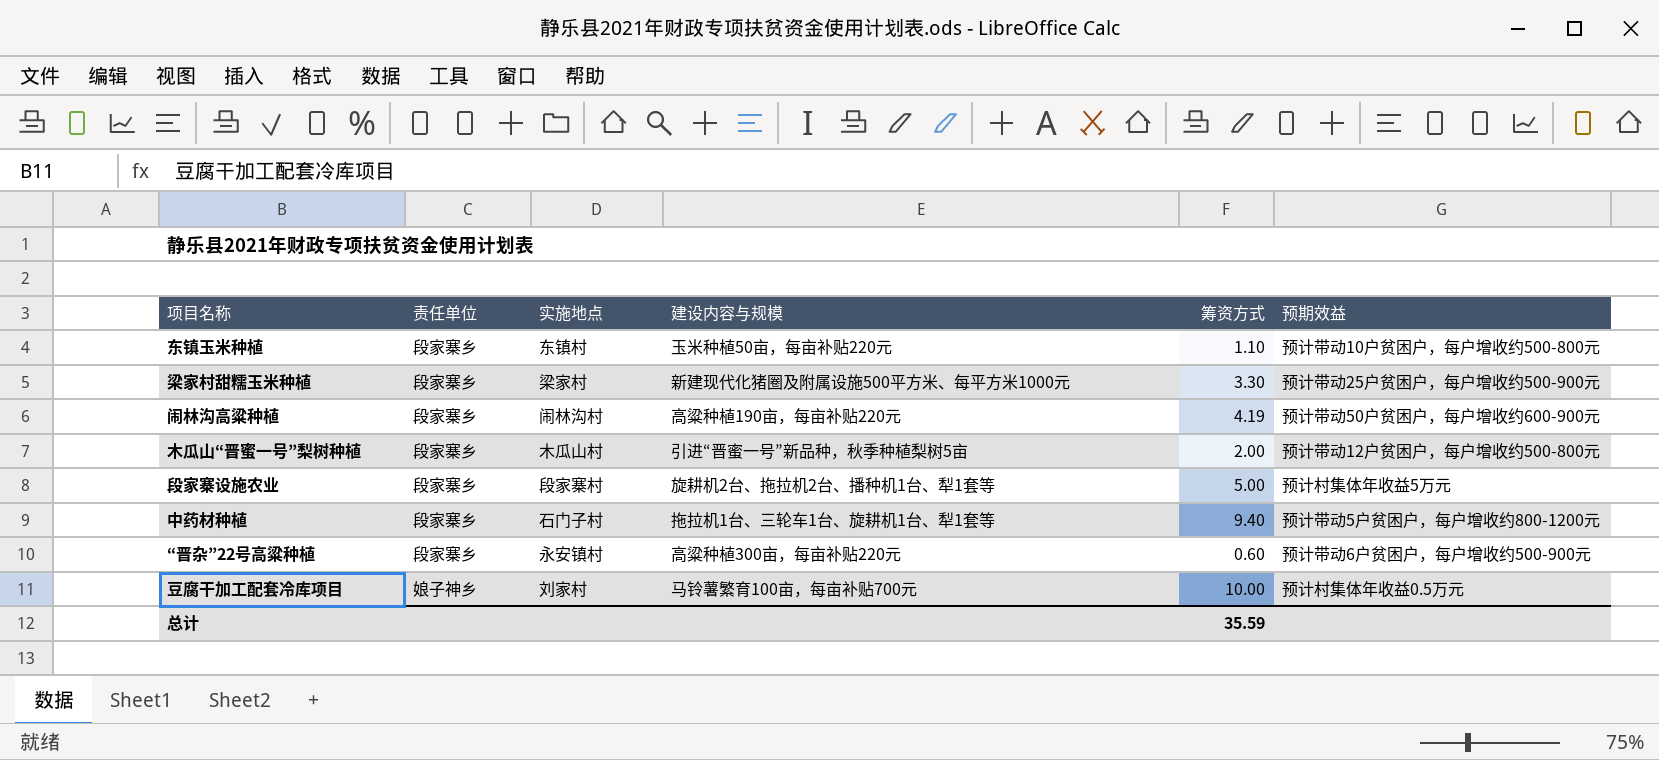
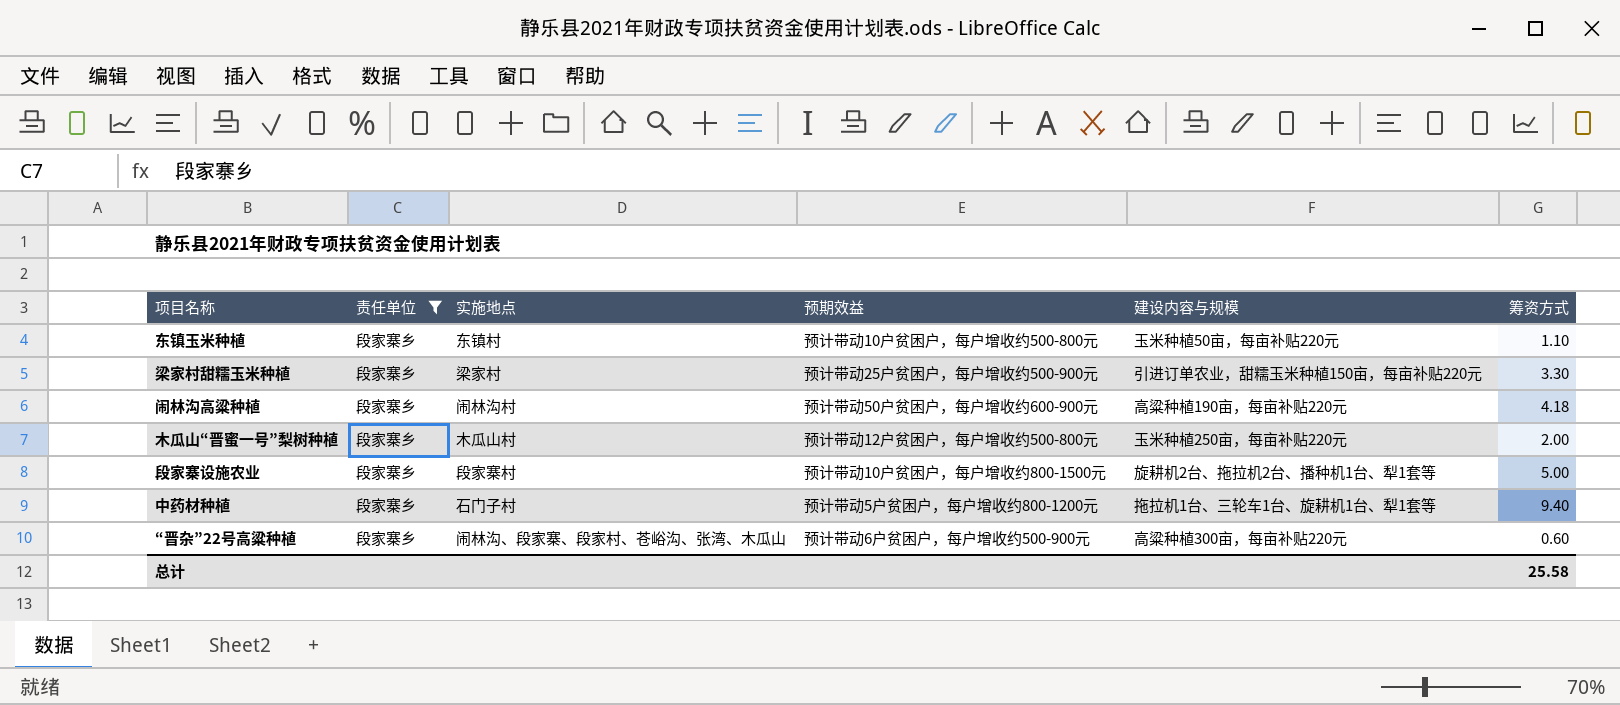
filter: none -> 责任单位 = 段家寨乡
column 预期效益 | position: 6 -> 4
梁家村甜糯玉米种植 | 建设内容与规模: 新建现代化猪圈及附属设施500平方米、每平方米1000元 -> 引进订单农业，甜糯玉米种植150亩，每亩补贴220元
闹林沟高粱种植 | 筹资方式: 4.19 -> 4.18
木瓜山“晋蜜一号”梨树种植 | 建设内容与规模: 引进“晋蜜一号”新品种，秋季种植梨树5亩 -> 玉米种植250亩，每亩补贴220元
段家寨设施农业 | 预期效益: 预计村集体年收益5万元 -> 预计带动10户贫困户，每户增收约800-1500元
“晋杂”22号高粱种植 | 实施地点: 永安镇村 -> 闹林沟、段家寨、段家村、苍峪沟、张湾、木瓜山
总计 | 筹资方式: 35.59 -> 25.58

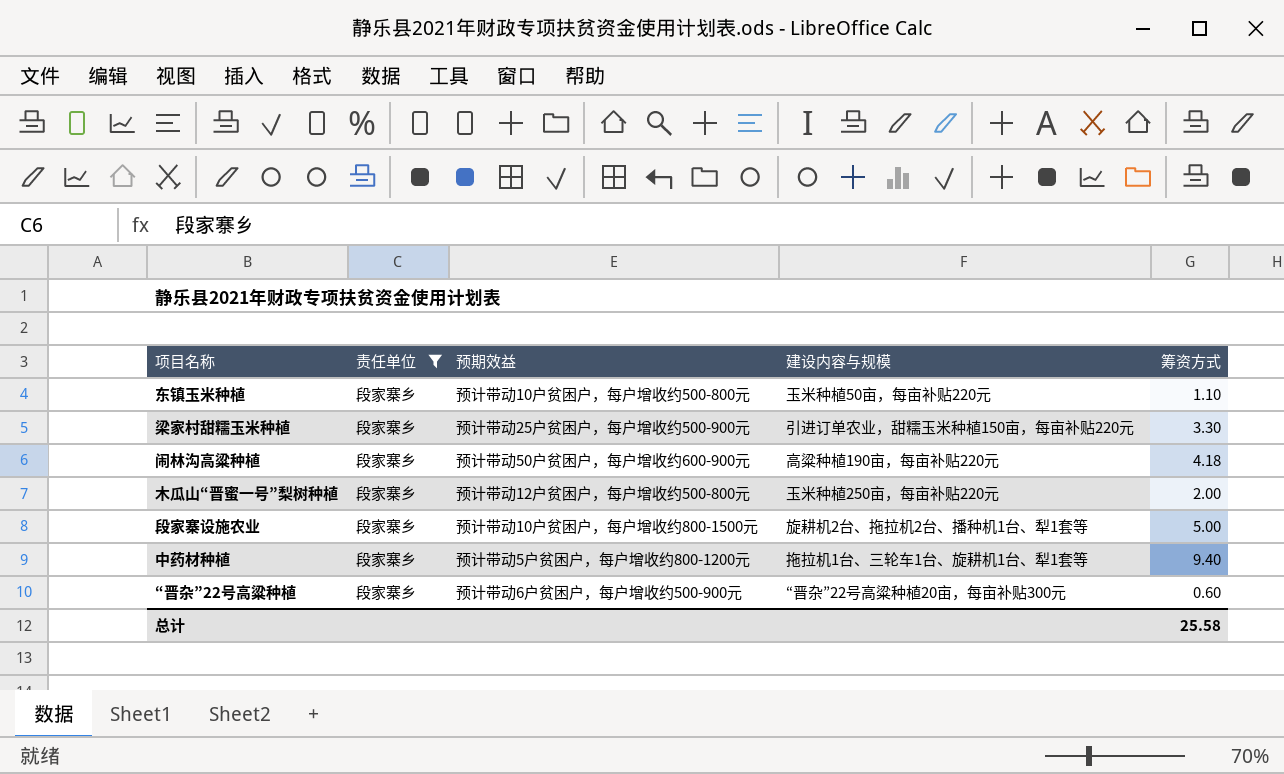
column 实施地点 | position: 3 -> none
“晋杂”22号高粱种植 | 建设内容与规模: 高粱种植300亩，每亩补贴220元 -> “晋杂”22号高粱种植20亩，每亩补贴300元

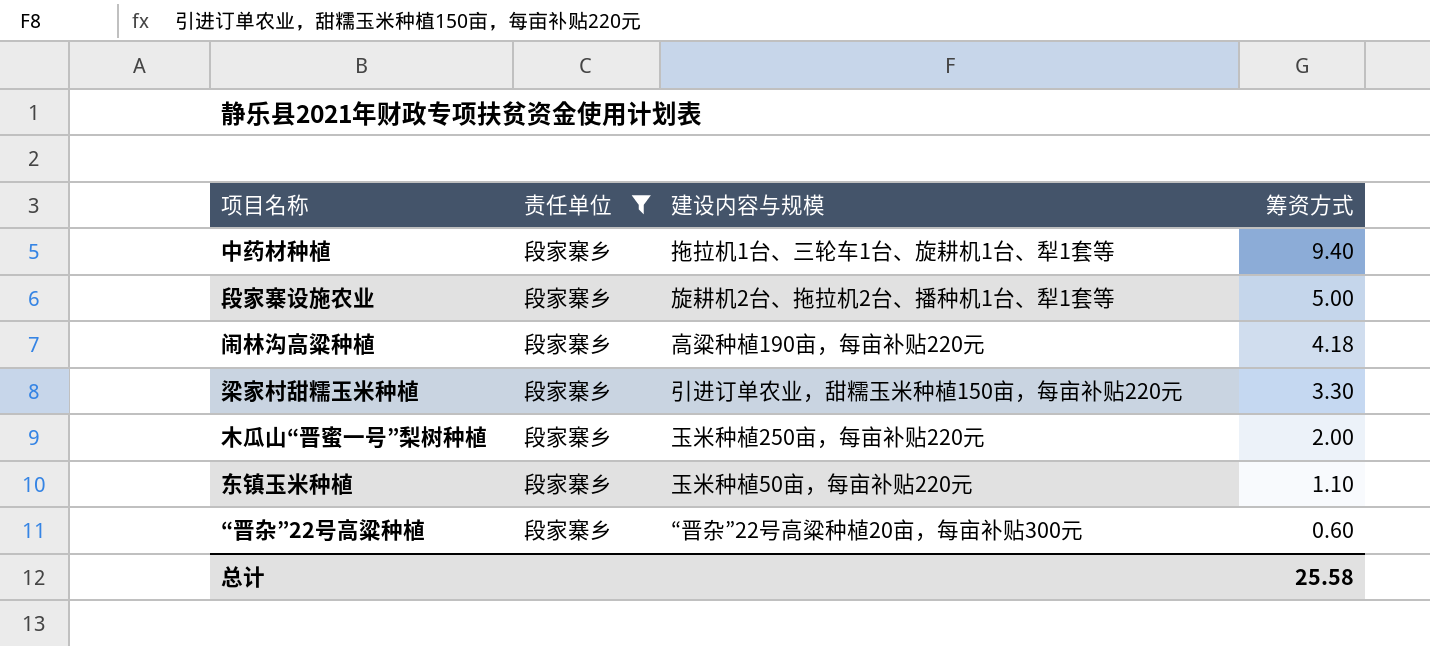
row order: none -> 筹资方式 descending
column 预期效益 | position: 3 -> none

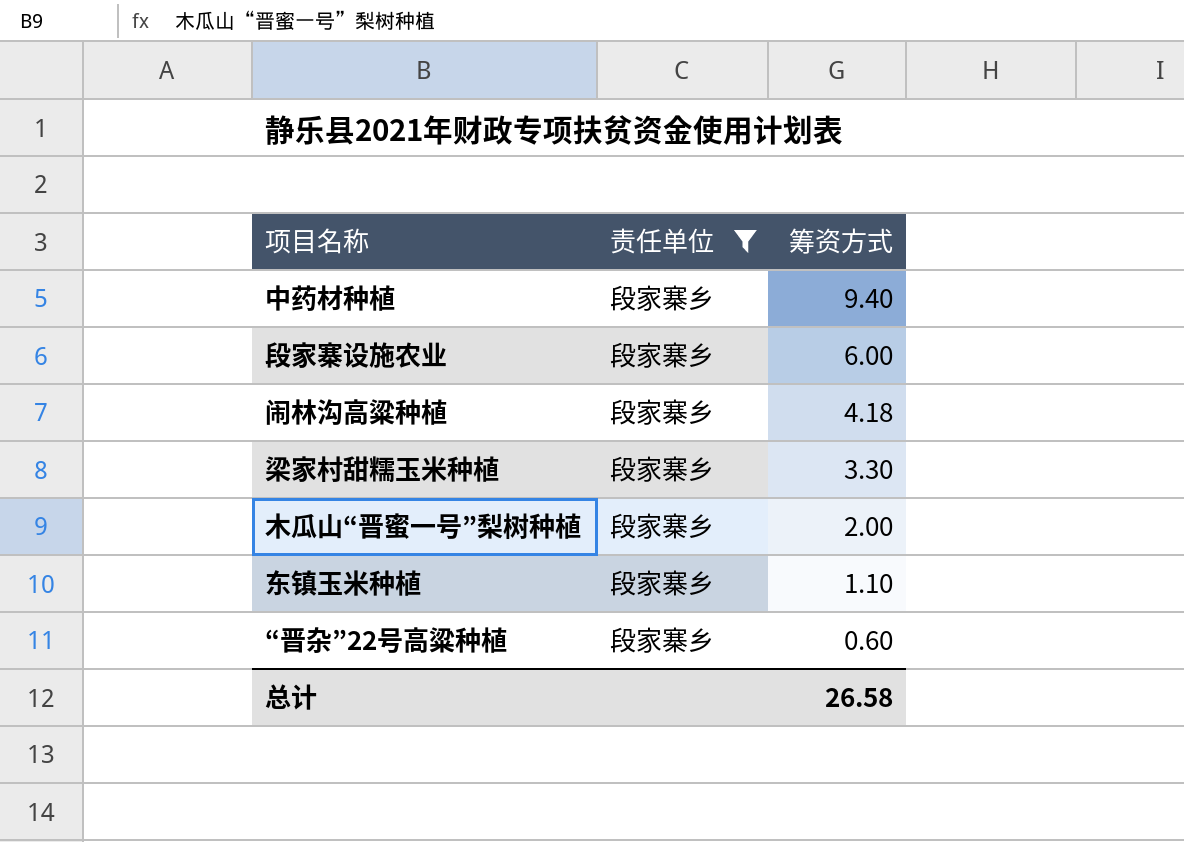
column 建设内容与规模 | position: 3 -> none
段家寨设施农业 | 筹资方式: 5.00 -> 6.00
总计 | 筹资方式: 25.58 -> 26.58

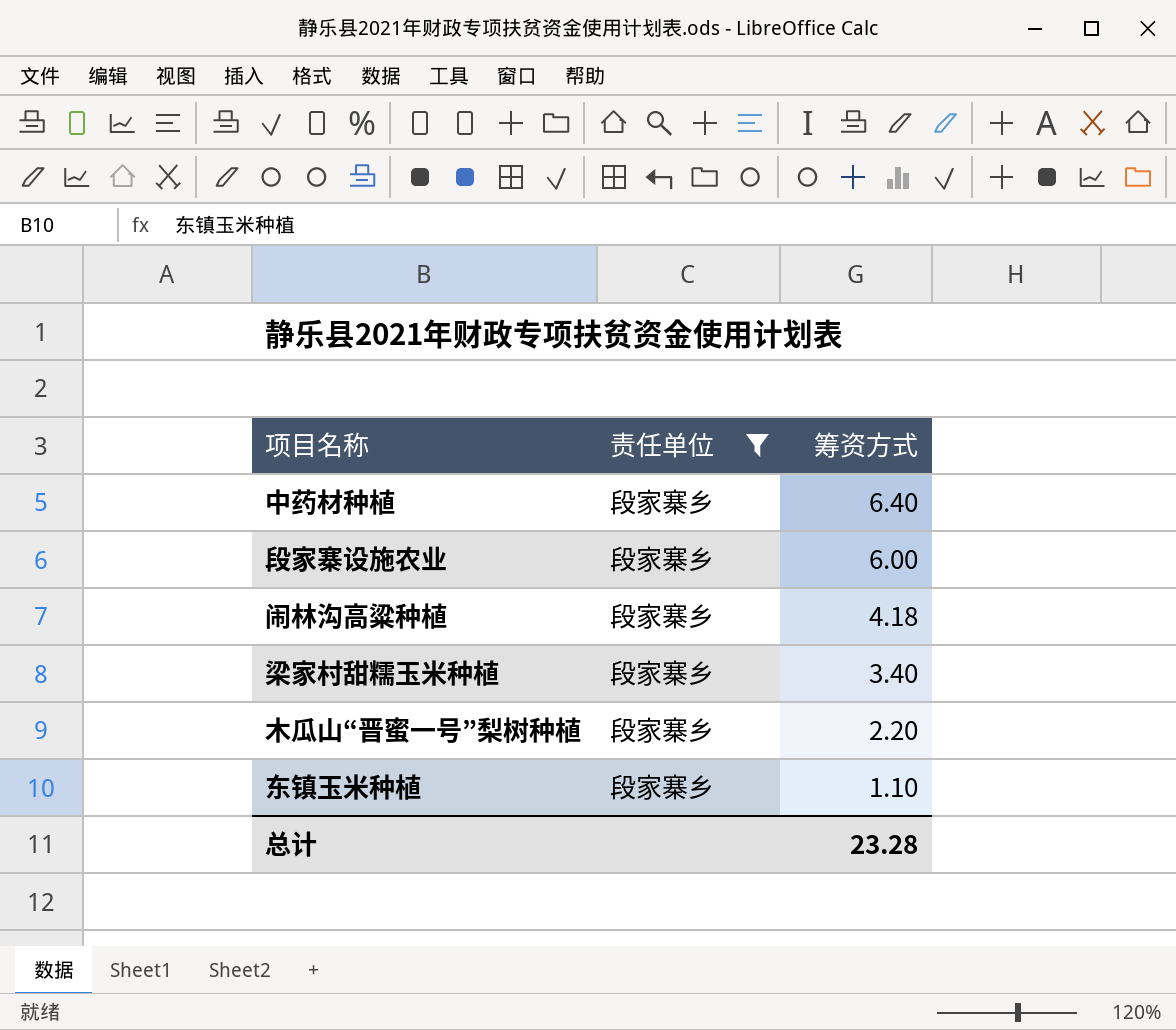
row “晋杂”22号高粱种植: 段家寨乡 | 0.60 -> none
中药材种植 | 筹资方式: 9.40 -> 6.40
梁家村甜糯玉米种植 | 筹资方式: 3.30 -> 3.40
木瓜山“晋蜜一号”梨树种植 | 筹资方式: 2.00 -> 2.20
总计 | 筹资方式: 26.58 -> 23.28

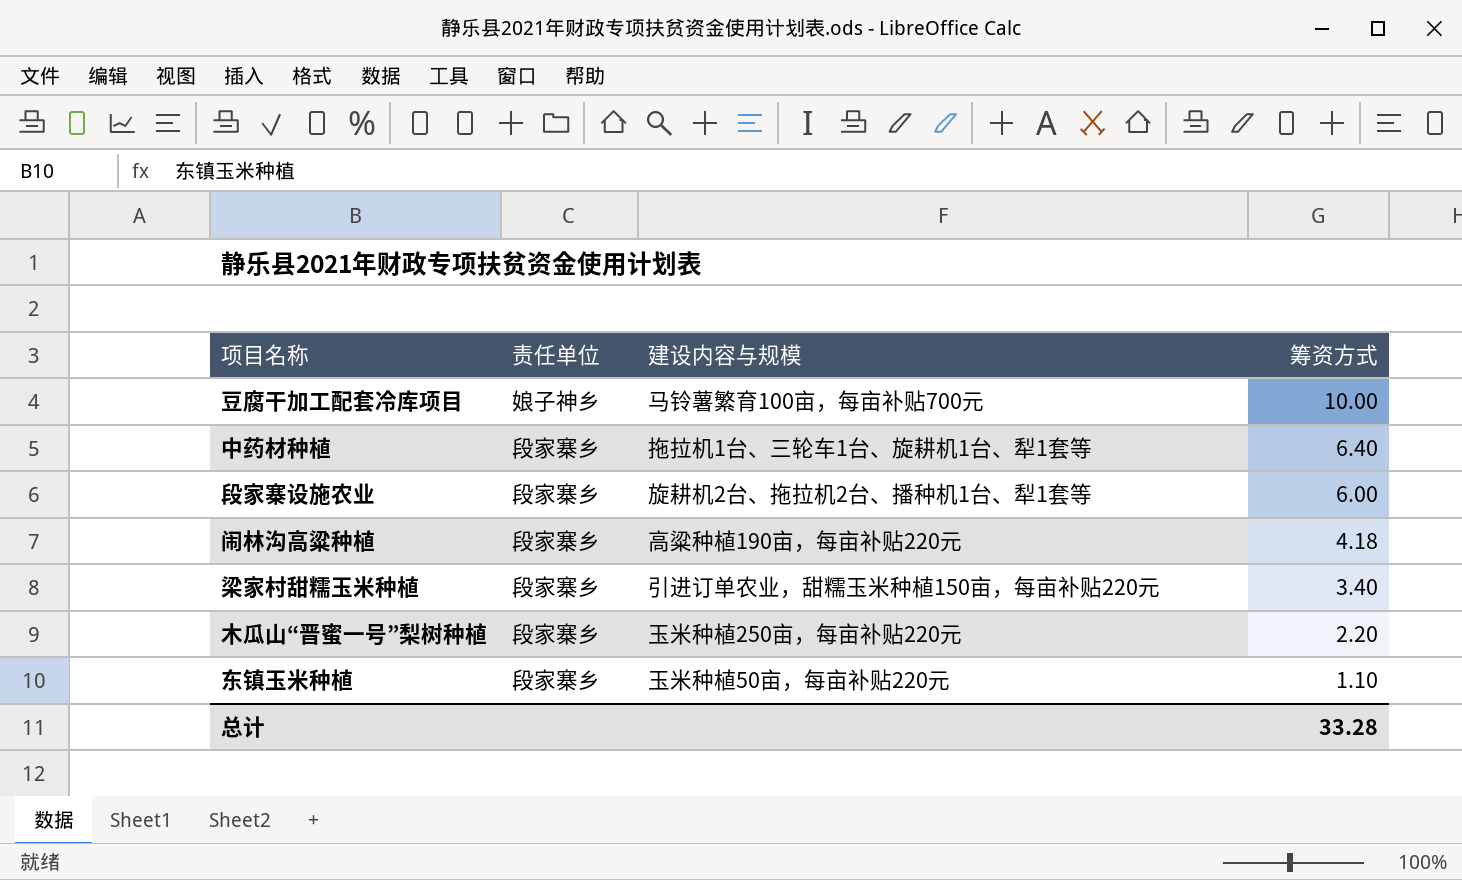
filter: 责任单位 = 段家寨乡 -> none
column 建设内容与规模 | position: none -> 3
总计 | 筹资方式: 23.28 -> 33.28

